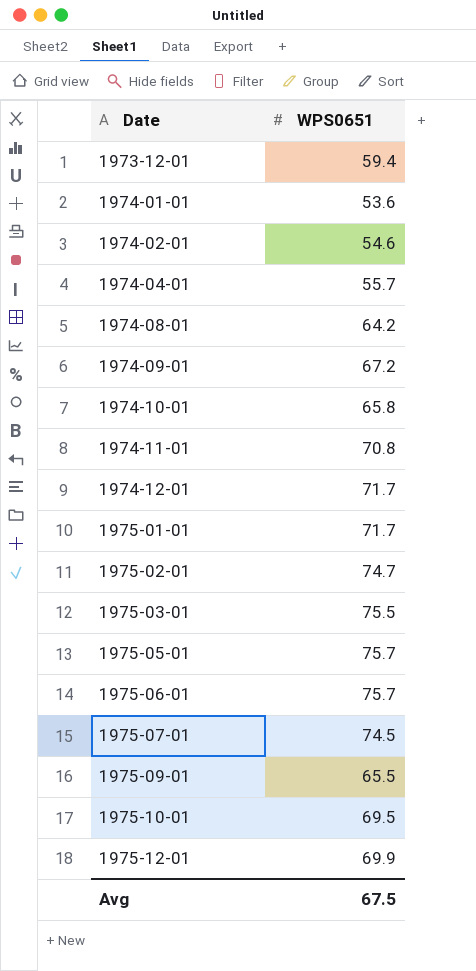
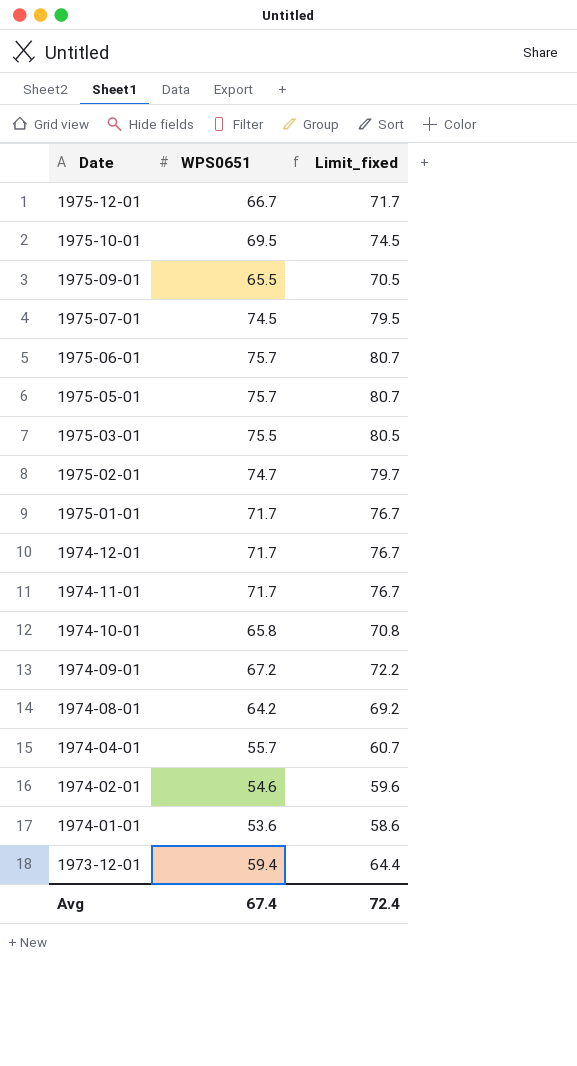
row order: Date ascending -> Date descending
column Limit_fixed | formula: none -> [WPS0651] + 5
1975-12-01 | WPS0651: 69.9 -> 66.7
1974-11-01 | WPS0651: 70.8 -> 71.7
Avg | WPS0651: 67.5 -> 67.4

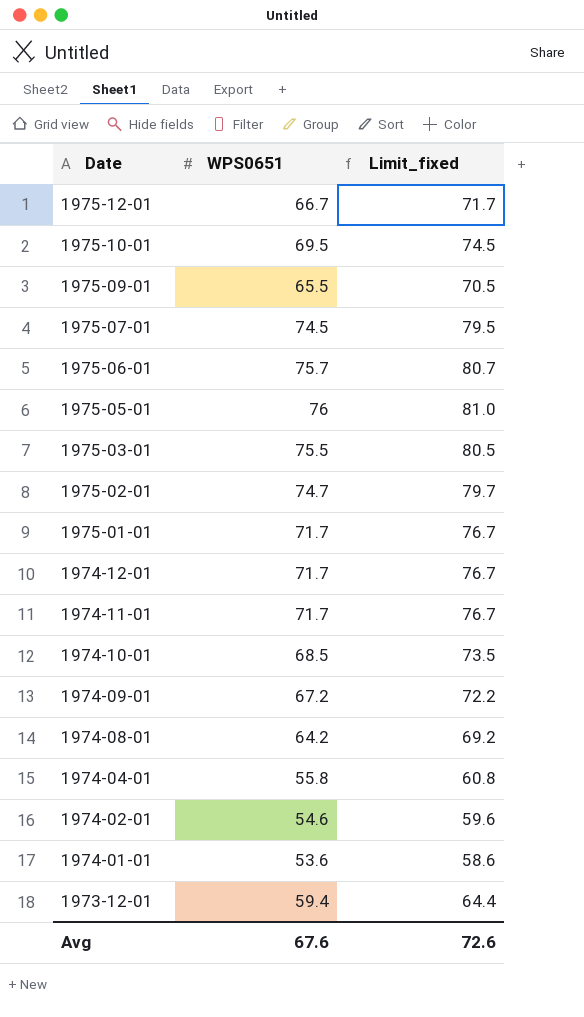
1975-05-01 | WPS0651: 75.7 -> 76
1975-05-01 | Limit_fixed: 80.7 -> 81.0
1974-10-01 | WPS0651: 65.8 -> 68.5
1974-10-01 | Limit_fixed: 70.8 -> 73.5
1974-04-01 | WPS0651: 55.7 -> 55.8
1974-04-01 | Limit_fixed: 60.7 -> 60.8
Avg | WPS0651: 67.4 -> 67.6
Avg | Limit_fixed: 72.4 -> 72.6

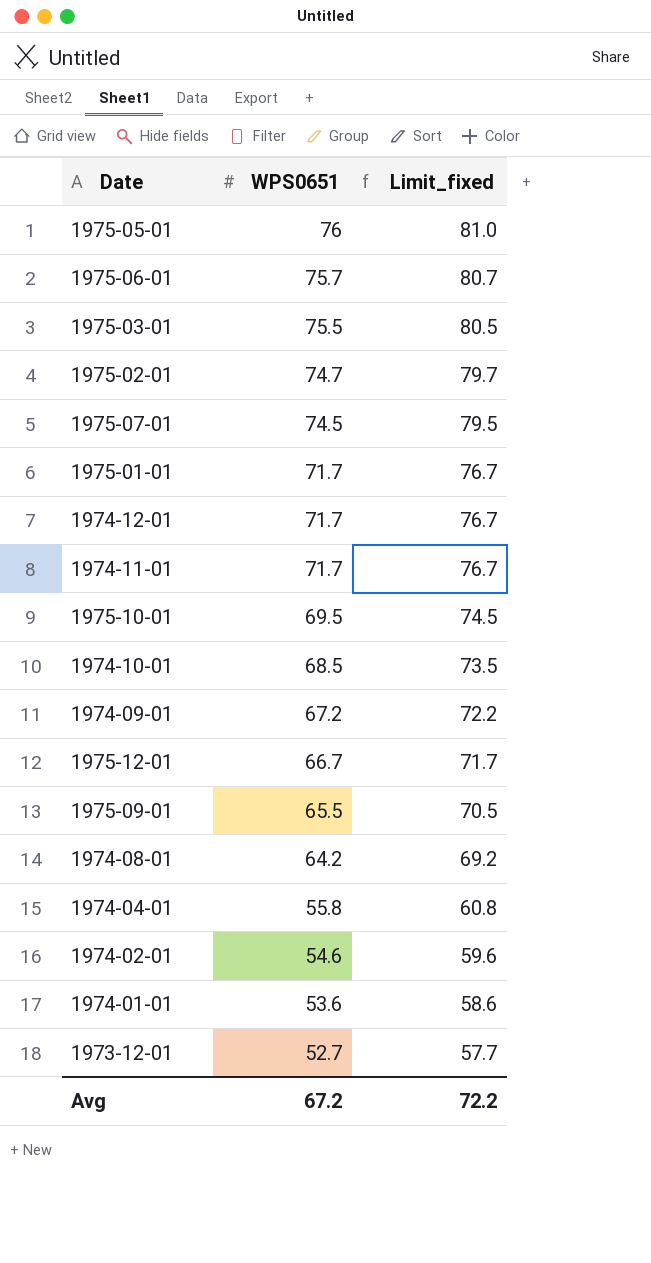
row order: Date descending -> WPS0651 descending
1973-12-01 | WPS0651: 59.4 -> 52.7
1973-12-01 | Limit_fixed: 64.4 -> 57.7
Avg | WPS0651: 67.6 -> 67.2
Avg | Limit_fixed: 72.6 -> 72.2

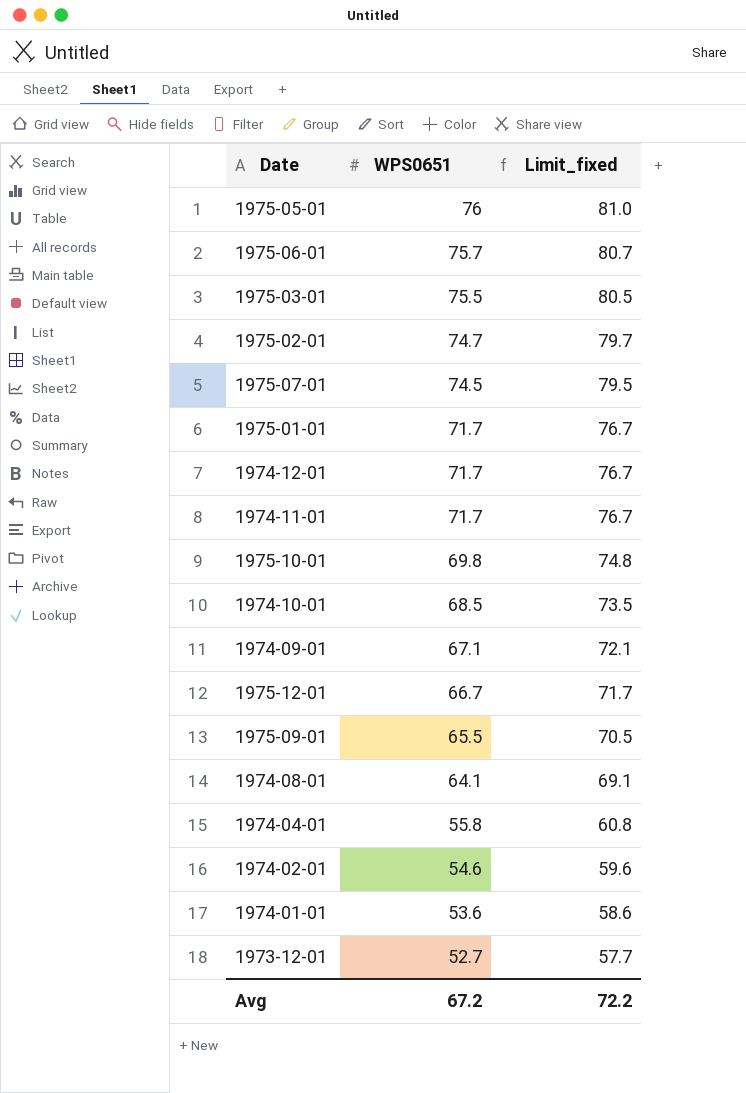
1975-10-01 | WPS0651: 69.5 -> 69.8
1975-10-01 | Limit_fixed: 74.5 -> 74.8
1974-09-01 | WPS0651: 67.2 -> 67.1
1974-09-01 | Limit_fixed: 72.2 -> 72.1
1974-08-01 | WPS0651: 64.2 -> 64.1
1974-08-01 | Limit_fixed: 69.2 -> 69.1

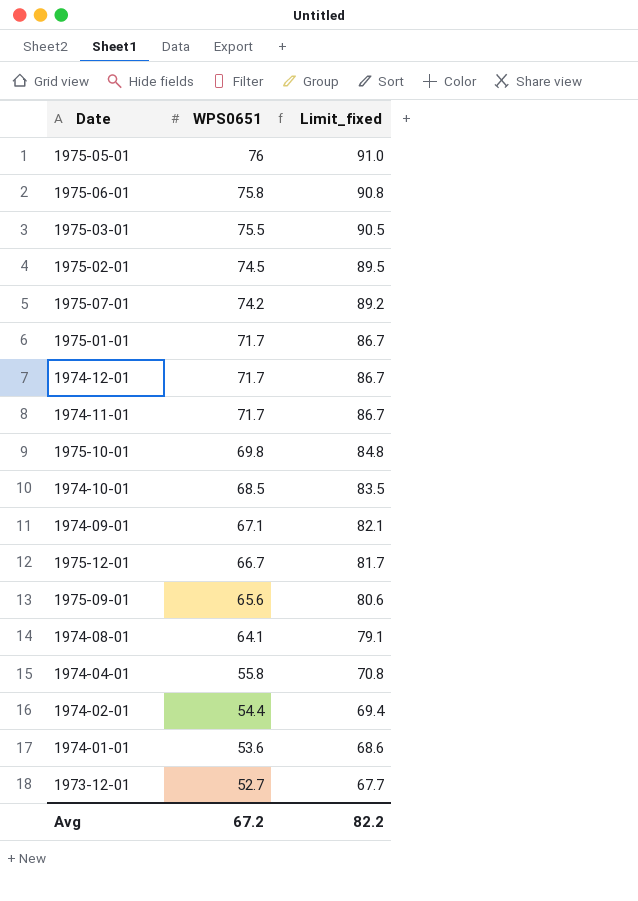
column Limit_fixed | formula: [WPS0651] + 5 -> [WPS0651] + 15
1975-06-01 | WPS0651: 75.7 -> 75.8
1975-02-01 | WPS0651: 74.7 -> 74.5
1975-07-01 | WPS0651: 74.5 -> 74.2
1975-09-01 | WPS0651: 65.5 -> 65.6
1974-02-01 | WPS0651: 54.6 -> 54.4
Avg | Limit_fixed: 72.2 -> 82.2

